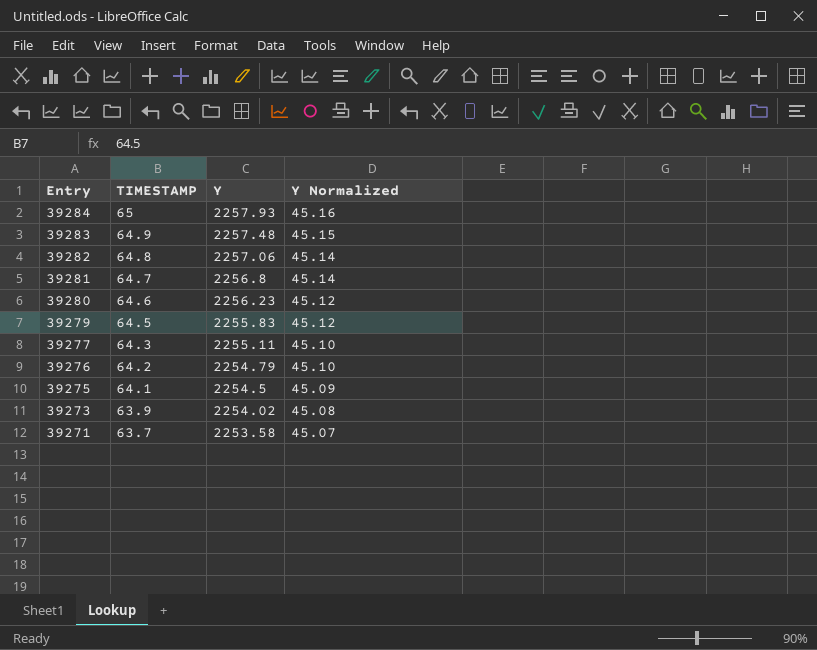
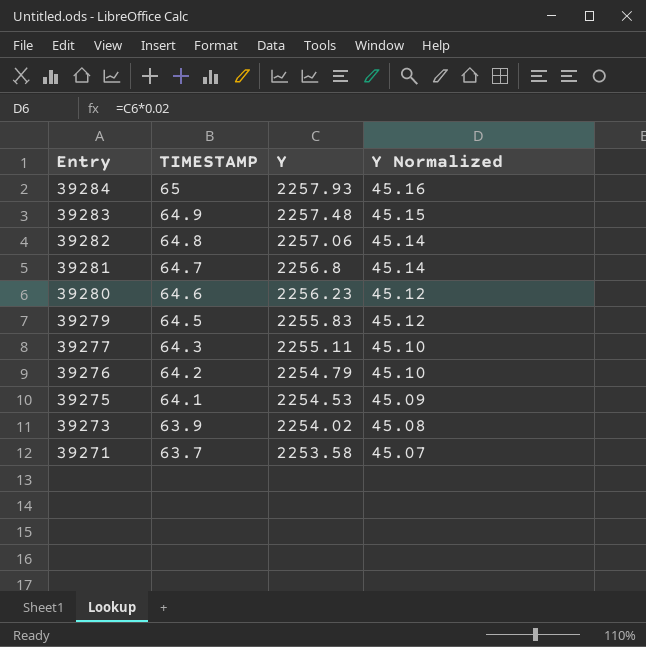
39275 | Y: 2254.5 -> 2254.53

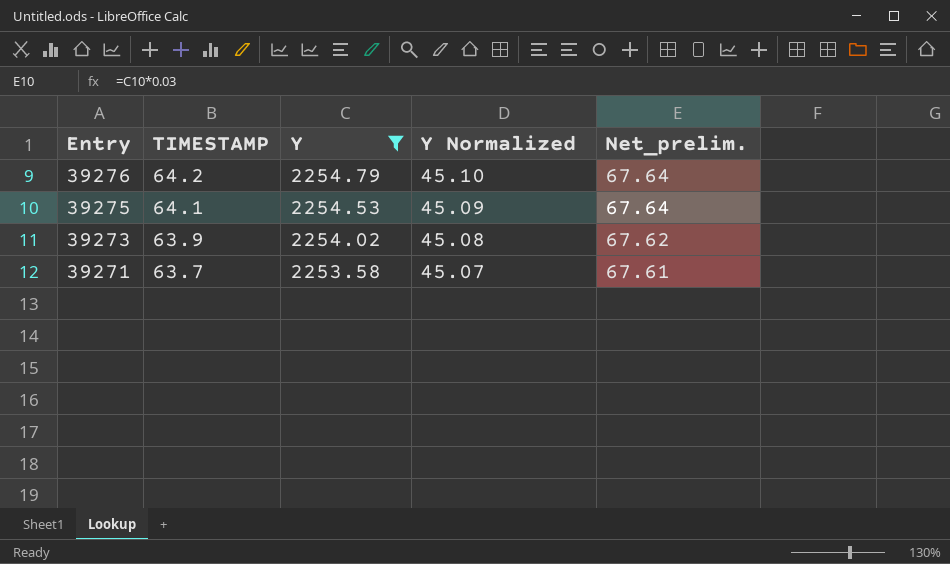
filter: none -> Y <= 2254.79
column Net_prelim. | formula: none -> [Y] * 0.03

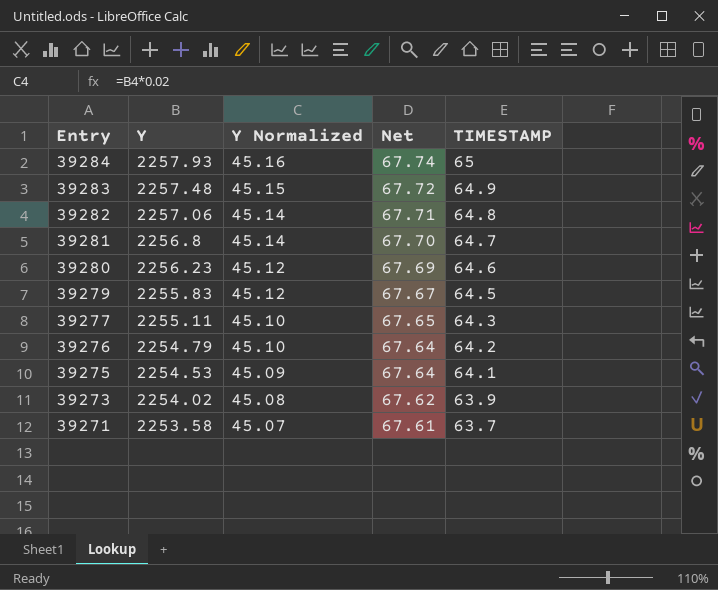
filter: Y <= 2254.79 -> none
column name: Net_prelim. -> Net
column TIMESTAMP | position: 2 -> 5

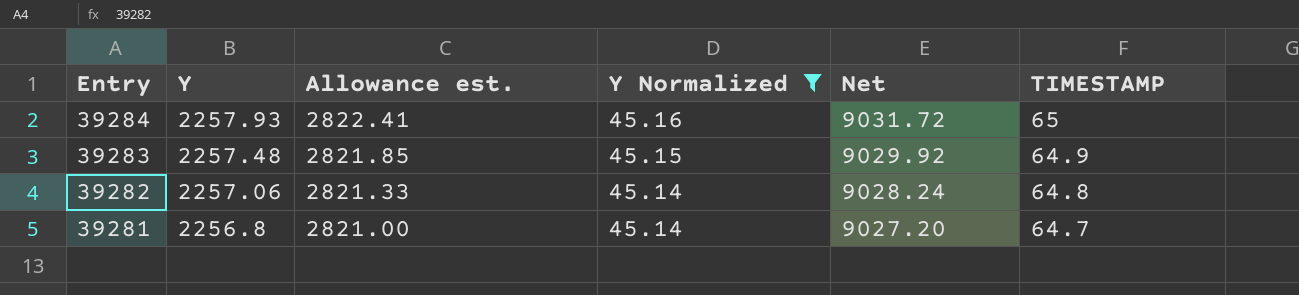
filter: none -> Y Normalized >= 45.14
column Allowance est. | formula: none -> [Y] * 1.25
column Net | formula: [Y] * 0.03 -> [Y] * 4

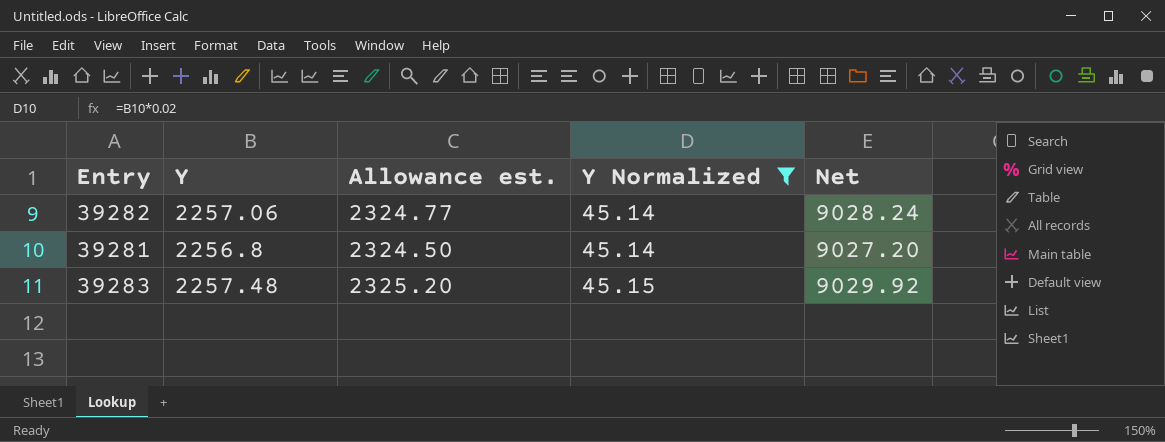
row order: Entry descending -> Y Normalized ascending
column TIMESTAMP | position: 6 -> none
column Allowance est. | formula: [Y] * 1.25 -> [Y] * 1.03
row 39284: 2257.93 | 2822.41 | 45.16 | 9031.72 | 65 -> none

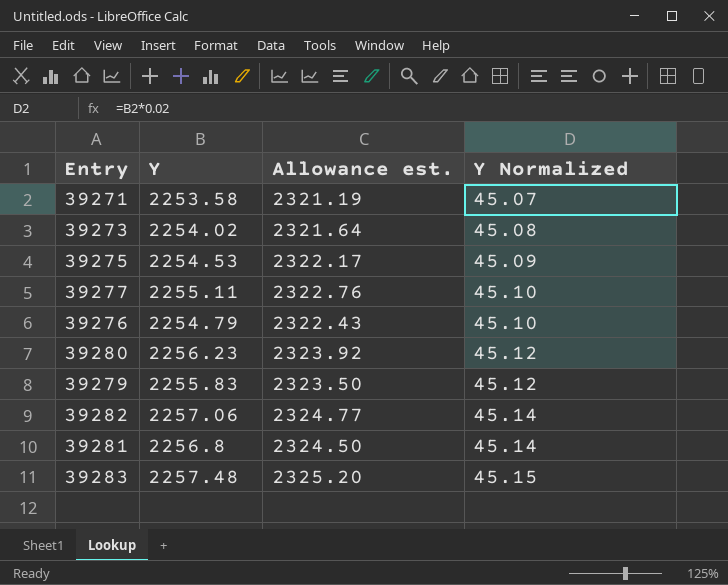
filter: Y Normalized >= 45.14 -> none
column Net | formula: [Y] * 4 -> none

